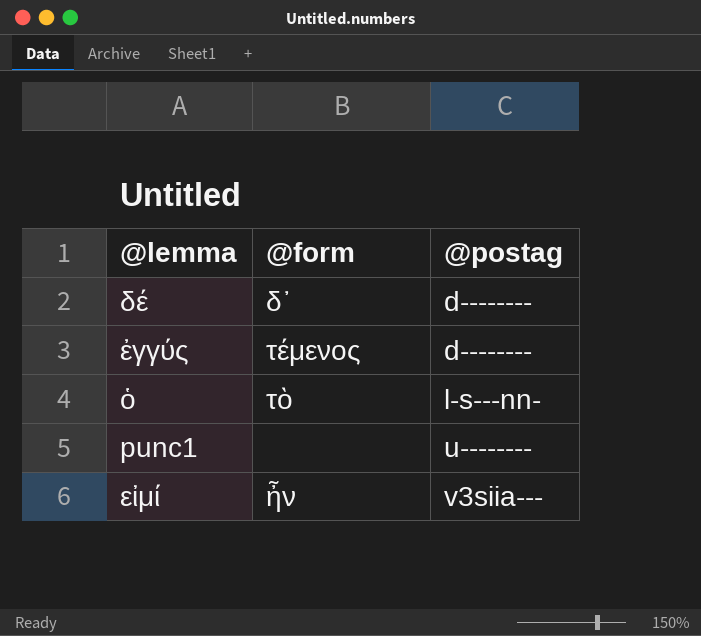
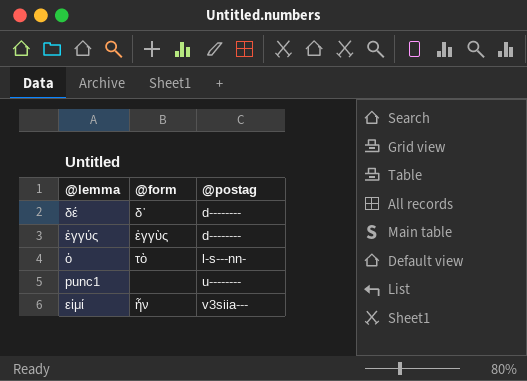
ἐγγύς | @form: τέμενος -> ἐγγὺς

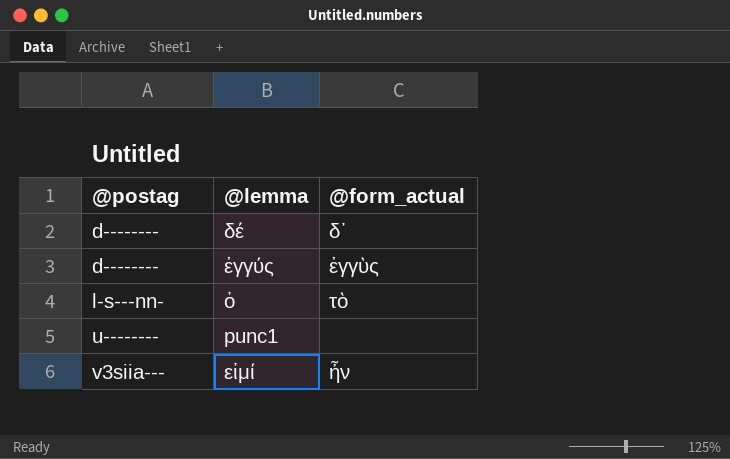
column @postag | position: 3 -> 1
column name: @form -> @form_actual

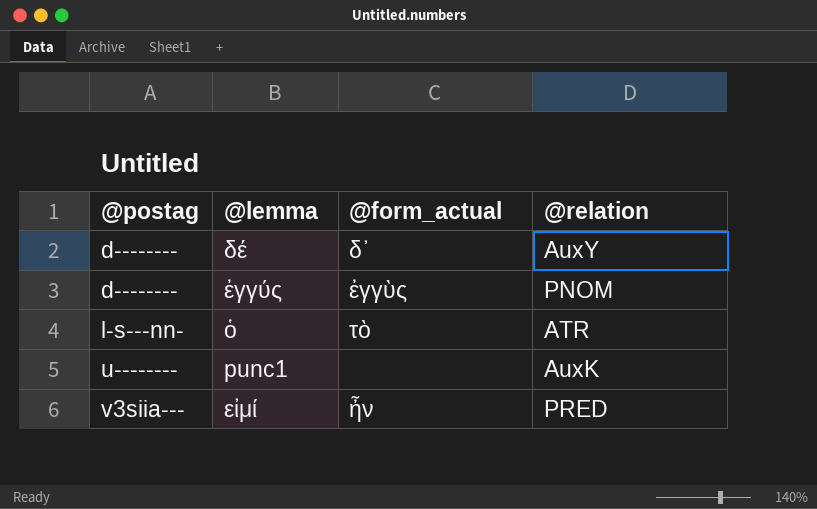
column @relation | position: none -> 4

